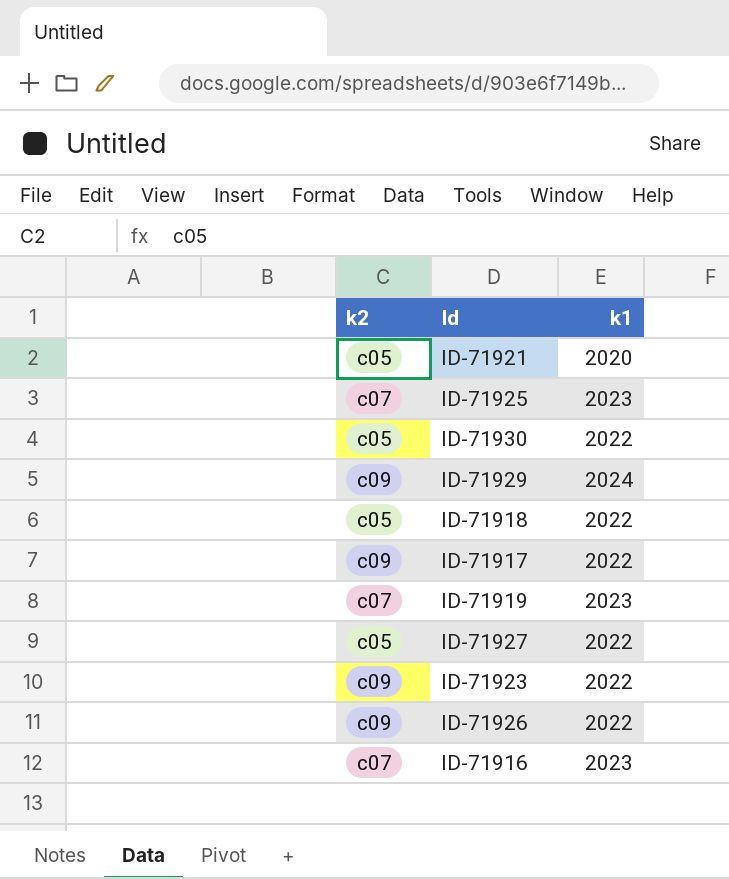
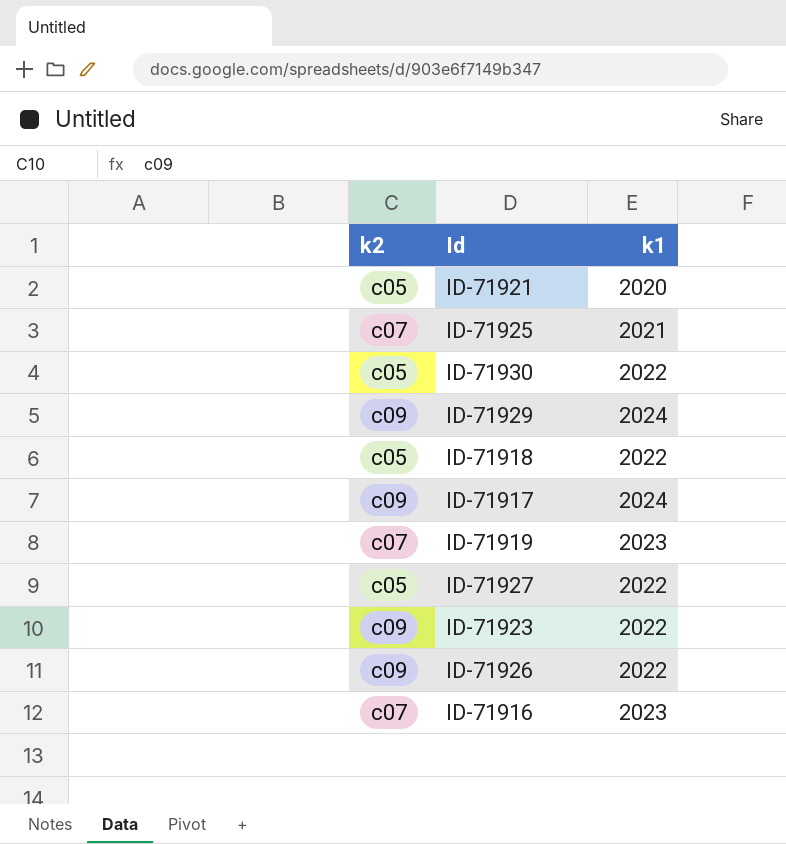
ID-71925 | k1: 2023 -> 2021
ID-71917 | k1: 2022 -> 2024

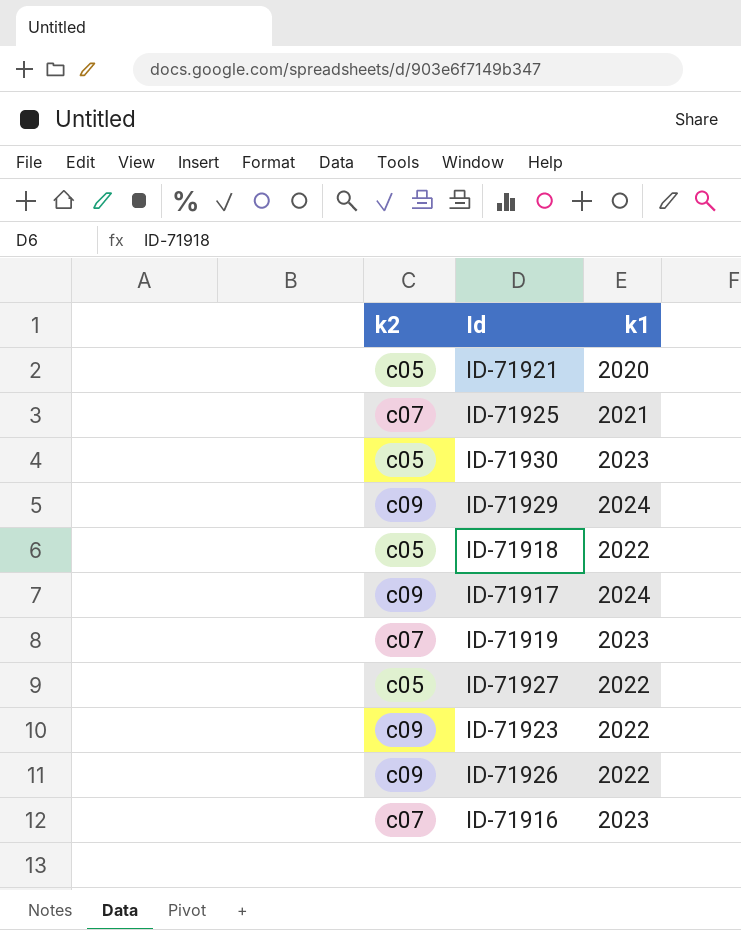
ID-71930 | k1: 2022 -> 2023

